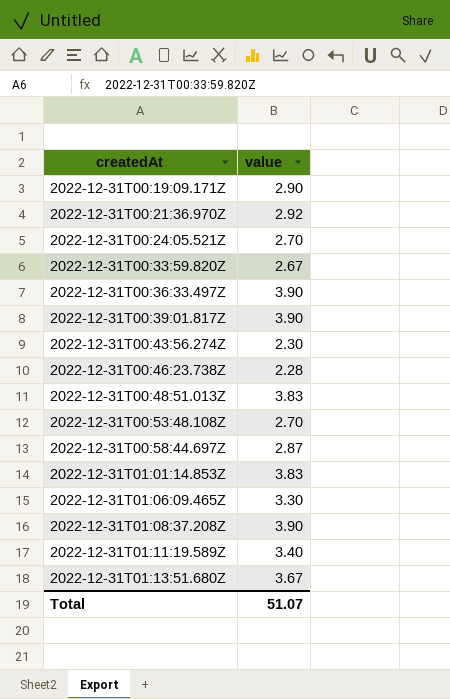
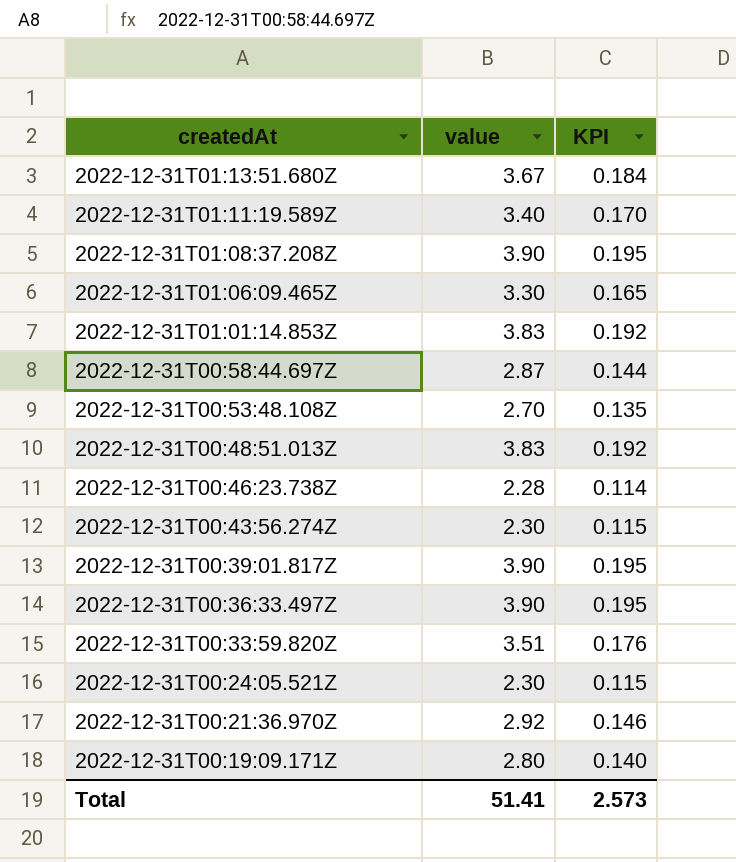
row order: createdAt ascending -> createdAt descending
column KPI | formula: none -> [value] * 0.05
2022-12-31T00:33:59.820Z | value: 2.67 -> 3.51
2022-12-31T00:24:05.521Z | value: 2.70 -> 2.30
2022-12-31T00:19:09.171Z | value: 2.90 -> 2.80
Total | value: 51.07 -> 51.41

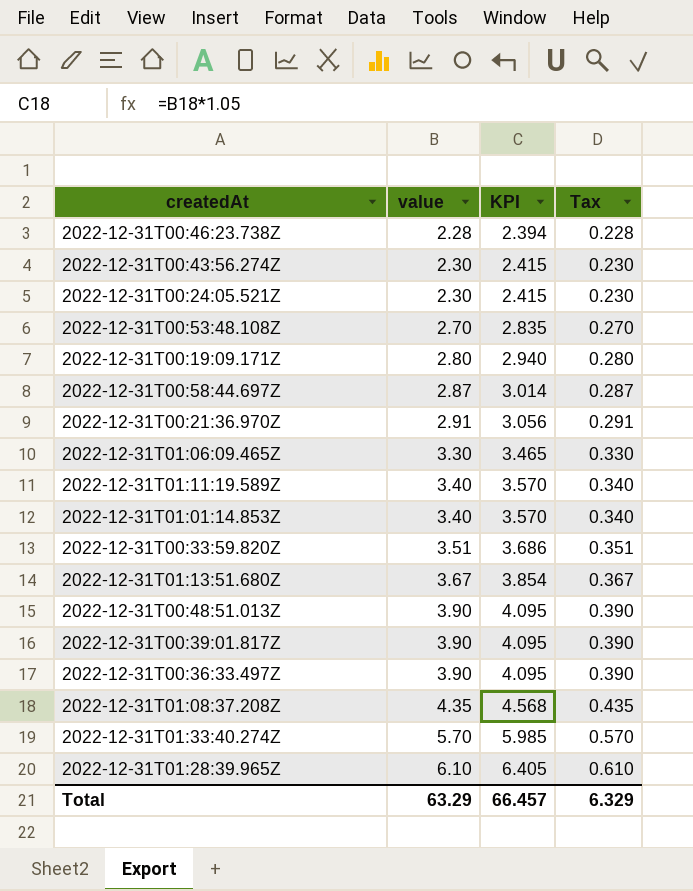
row order: createdAt descending -> value ascending
column KPI | formula: [value] * 0.05 -> [value] * 1.05
column Tax | formula: none -> [value] * 0.1
2022-12-31T00:21:36.970Z | value: 2.92 -> 2.91
2022-12-31T01:01:14.853Z | value: 3.83 -> 3.40
2022-12-31T00:48:51.013Z | value: 3.83 -> 3.90
2022-12-31T01:08:37.208Z | value: 3.90 -> 4.35
row 2022-12-31T01:33:40.274Z: none -> 5.70 | 5.985 | 0.570
row 2022-12-31T01:28:39.965Z: none -> 6.10 | 6.405 | 0.610
Total | value: 51.41 -> 63.29
Total | KPI: 2.573 -> 66.457

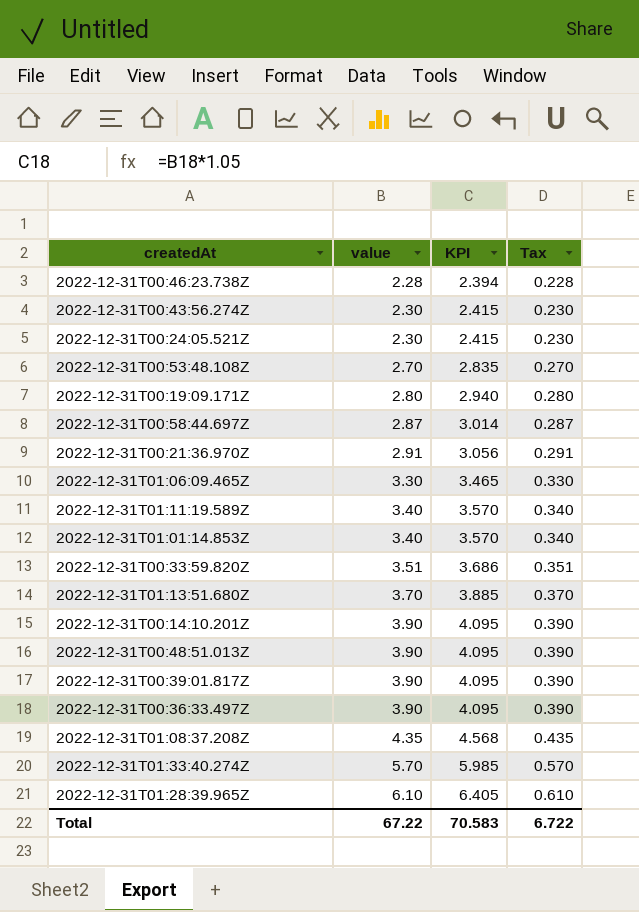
2022-12-31T01:13:51.680Z | value: 3.67 -> 3.70
2022-12-31T01:13:51.680Z | KPI: 3.854 -> 3.885
2022-12-31T01:13:51.680Z | Tax: 0.367 -> 0.370
row 2022-12-31T00:14:10.201Z: none -> 3.90 | 4.095 | 0.390
Total | value: 63.29 -> 67.22
Total | KPI: 66.457 -> 70.583
Total | Tax: 6.329 -> 6.722

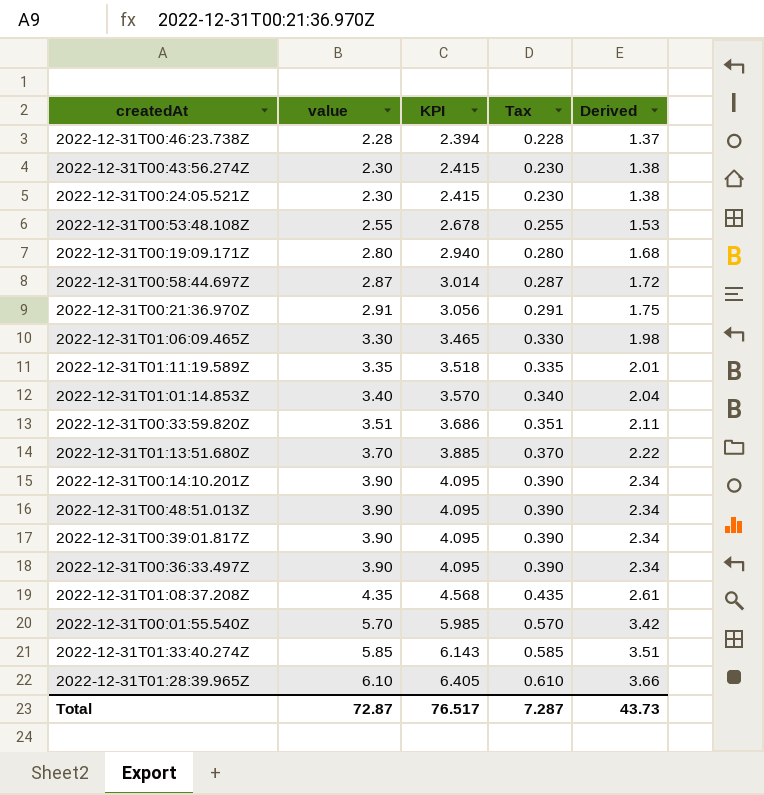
column Derived | formula: none -> [value] * 0.6
2022-12-31T00:53:48.108Z | value: 2.70 -> 2.55
2022-12-31T00:53:48.108Z | KPI: 2.835 -> 2.678
2022-12-31T00:53:48.108Z | Tax: 0.270 -> 0.255
2022-12-31T01:11:19.589Z | value: 3.40 -> 3.35
2022-12-31T01:11:19.589Z | KPI: 3.570 -> 3.518
2022-12-31T01:11:19.589Z | Tax: 0.340 -> 0.335
row 2022-12-31T00:01:55.540Z: none -> 5.70 | 5.985 | 0.570 | 3.42
2022-12-31T01:33:40.274Z | value: 5.70 -> 5.85
2022-12-31T01:33:40.274Z | KPI: 5.985 -> 6.143
2022-12-31T01:33:40.274Z | Tax: 0.570 -> 0.585
Total | value: 67.22 -> 72.87
Total | KPI: 70.583 -> 76.517
Total | Tax: 6.722 -> 7.287

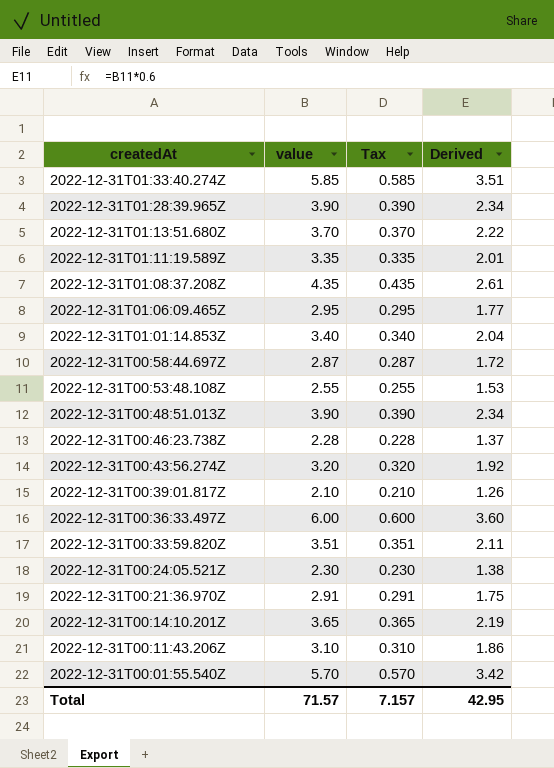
row order: value ascending -> createdAt descending
column KPI | formula: [value] * 1.05 -> none
row 2022-12-31T00:19:09.171Z: 2.80 | 2.940 | 0.280 | 1.68 -> none
2022-12-31T01:28:39.965Z | value: 6.10 -> 3.90
2022-12-31T01:28:39.965Z | Tax: 0.610 -> 0.390
2022-12-31T01:28:39.965Z | Derived: 3.66 -> 2.34
2022-12-31T01:06:09.465Z | value: 3.30 -> 2.95
2022-12-31T01:06:09.465Z | Tax: 0.330 -> 0.295
2022-12-31T01:06:09.465Z | Derived: 1.98 -> 1.77
2022-12-31T00:43:56.274Z | value: 2.30 -> 3.20
2022-12-31T00:43:56.274Z | Tax: 0.230 -> 0.320
2022-12-31T00:43:56.274Z | Derived: 1.38 -> 1.92
2022-12-31T00:39:01.817Z | value: 3.90 -> 2.10
2022-12-31T00:39:01.817Z | Tax: 0.390 -> 0.210
2022-12-31T00:39:01.817Z | Derived: 2.34 -> 1.26
2022-12-31T00:36:33.497Z | value: 3.90 -> 6.00
2022-12-31T00:36:33.497Z | Tax: 0.390 -> 0.600
2022-12-31T00:36:33.497Z | Derived: 2.34 -> 3.60
2022-12-31T00:14:10.201Z | value: 3.90 -> 3.65
2022-12-31T00:14:10.201Z | Tax: 0.390 -> 0.365
2022-12-31T00:14:10.201Z | Derived: 2.34 -> 2.19
row 2022-12-31T00:11:43.206Z: none -> 3.10 | 0.310 | 1.86
Total | value: 72.87 -> 71.57
Total | Tax: 7.287 -> 7.157
Total | Derived: 43.73 -> 42.95

